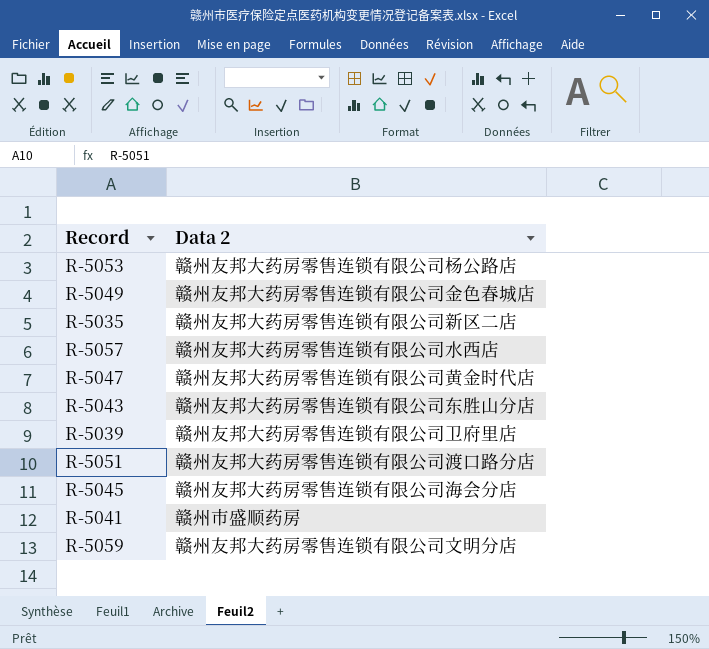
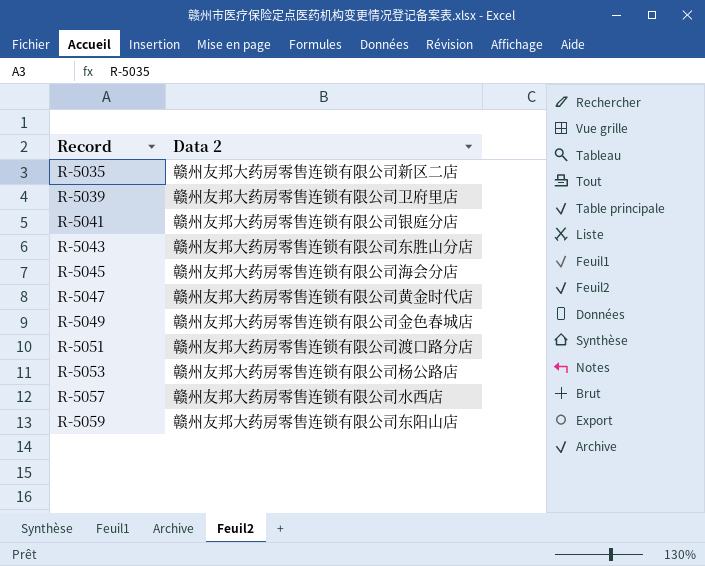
row order: none -> Record ascending
R-5041 | Data 2: 赣州市盛顺药房 -> 赣州友邦大药房零售连锁有限公司银庭分店
R-5059 | Data 2: 赣州友邦大药房零售连锁有限公司文明分店 -> 赣州友邦大药房零售连锁有限公司东阳山店

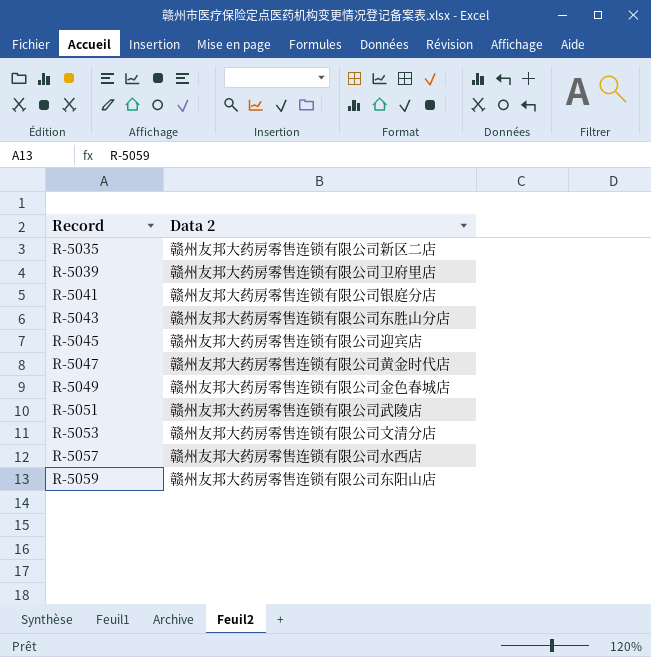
R-5045 | Data 2: 赣州友邦大药房零售连锁有限公司海会分店 -> 赣州友邦大药房零售连锁有限公司迎宾店
R-5051 | Data 2: 赣州友邦大药房零售连锁有限公司渡口路分店 -> 赣州友邦大药房零售连锁有限公司武陵店
R-5053 | Data 2: 赣州友邦大药房零售连锁有限公司杨公路店 -> 赣州友邦大药房零售连锁有限公司文清分店

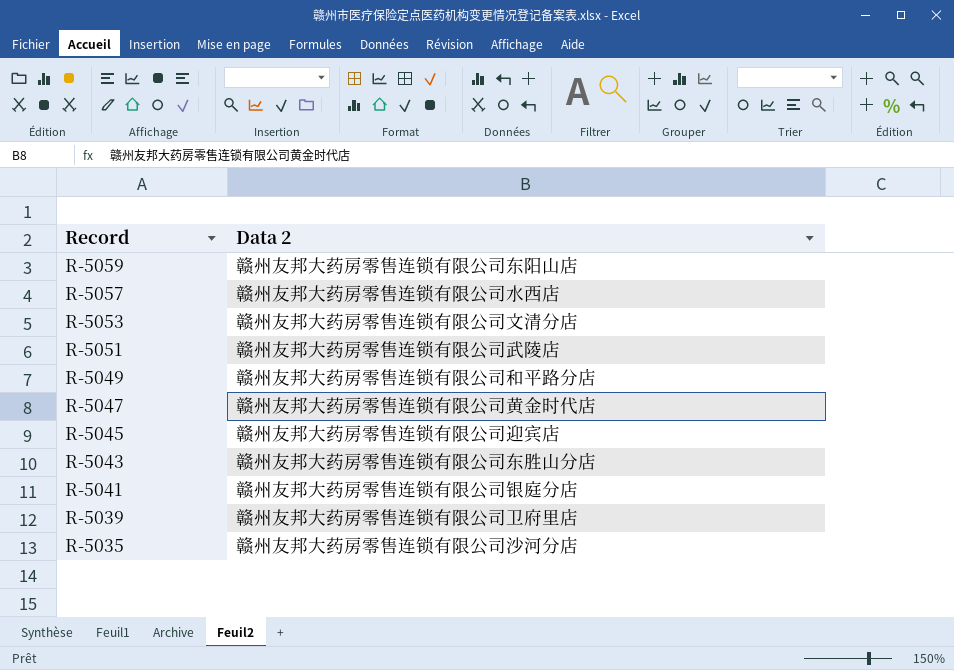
row order: Record ascending -> Record descending
R-5049 | Data 2: 赣州友邦大药房零售连锁有限公司金色春城店 -> 赣州友邦大药房零售连锁有限公司和平路分店
R-5035 | Data 2: 赣州友邦大药房零售连锁有限公司新区二店 -> 赣州友邦大药房零售连锁有限公司沙河分店

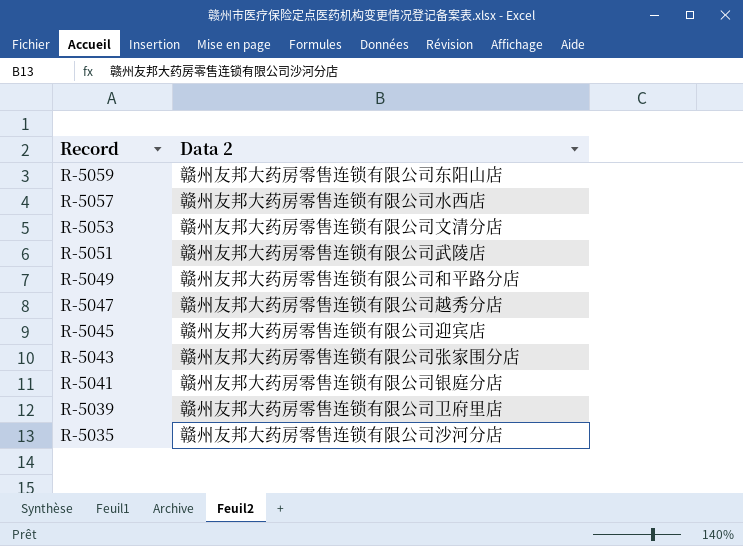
R-5047 | Data 2: 赣州友邦大药房零售连锁有限公司黄金时代店 -> 赣州友邦大药房零售连锁有限公司越秀分店
R-5043 | Data 2: 赣州友邦大药房零售连锁有限公司东胜山分店 -> 赣州友邦大药房零售连锁有限公司张家围分店

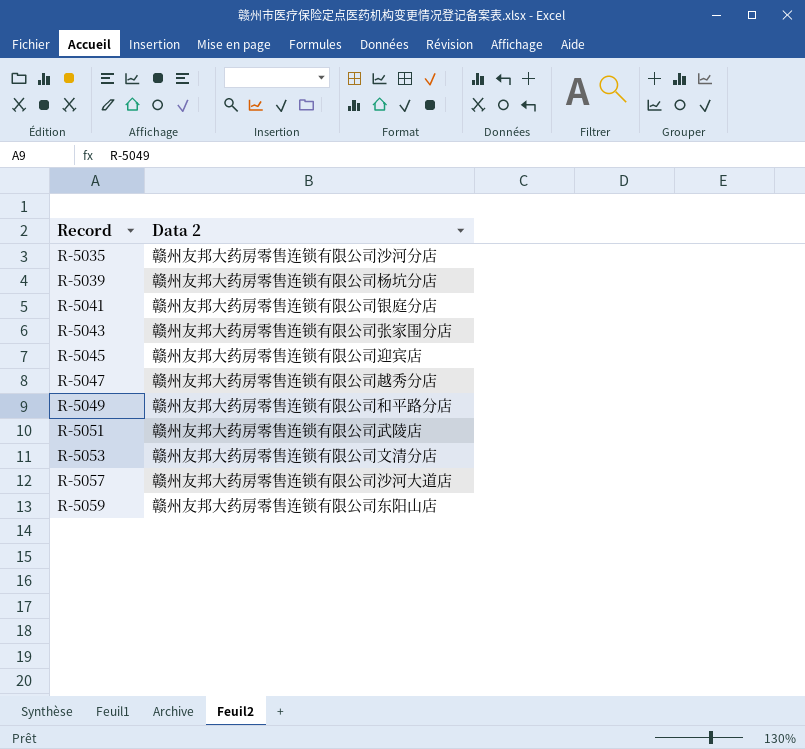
row order: Record descending -> Record ascending
R-5039 | Data 2: 赣州友邦大药房零售连锁有限公司卫府里店 -> 赣州友邦大药房零售连锁有限公司杨坑分店
R-5057 | Data 2: 赣州友邦大药房零售连锁有限公司水西店 -> 赣州友邦大药房零售连锁有限公司沙河大道店

